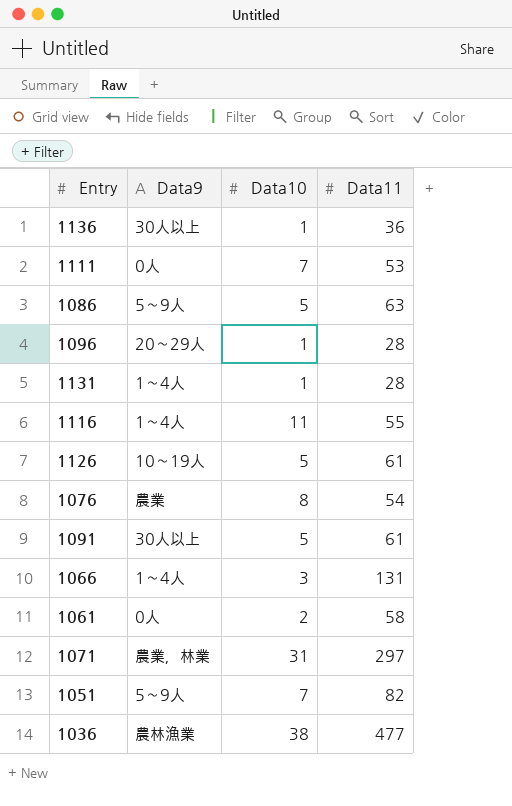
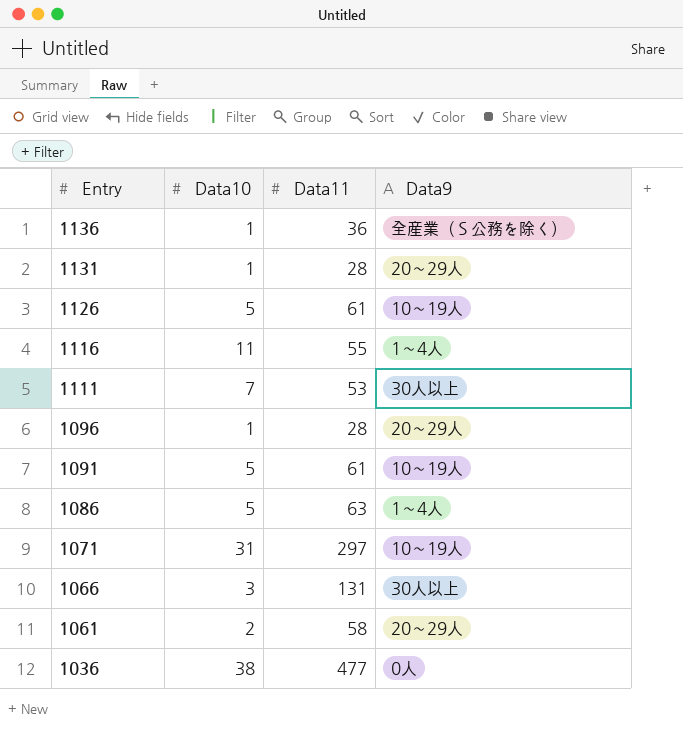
row order: none -> Entry descending
column Data9 | position: 2 -> 4
row 1076: 農業 | 8 | 54 -> none
row 1051: 5～9人 | 7 | 82 -> none
1136 | Data9: 30人以上 -> 全産業（Ｓ公務を除く）
1131 | Data9: 1～4人 -> 20～29人
1111 | Data9: 0人 -> 30人以上
1091 | Data9: 30人以上 -> 10～19人
1086 | Data9: 5～9人 -> 1～4人
1071 | Data9: 農業，林業 -> 10～19人
1066 | Data9: 1～4人 -> 30人以上
1061 | Data9: 0人 -> 20～29人
1036 | Data9: 農林漁業 -> 0人

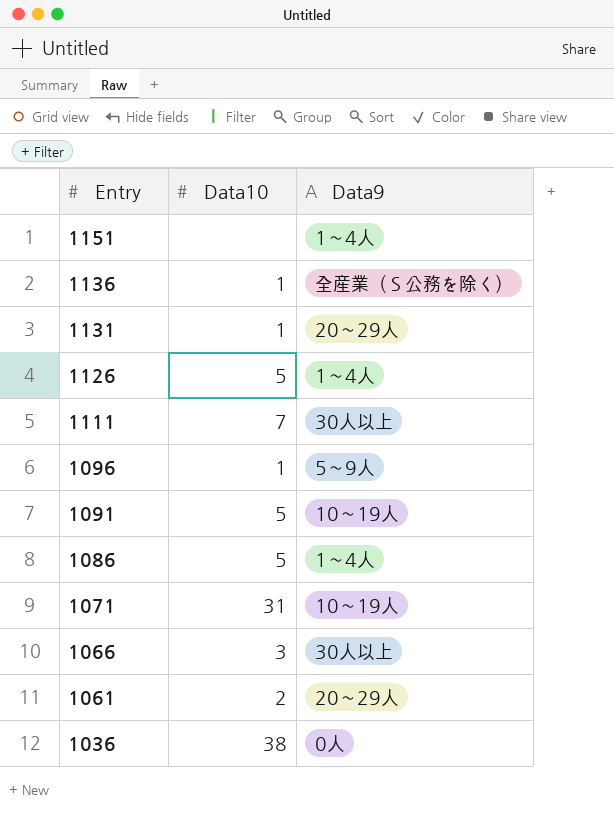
column Data11 | position: 3 -> none
row 1116: 11 | 55 | 1～4人 -> none
row 1151: none -> none | 1～4人
1126 | Data9: 10～19人 -> 1～4人
1096 | Data9: 20～29人 -> 5～9人

